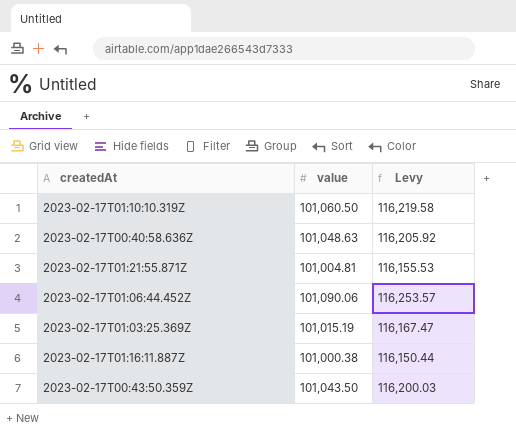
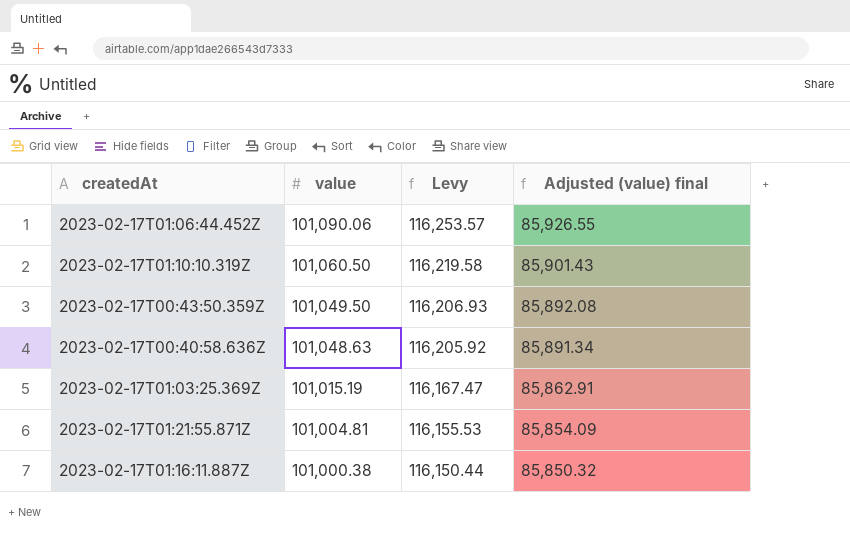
row order: none -> value descending
column Adjusted (value) final | formula: none -> [value] * 0.85
2023-02-17T00:43:50.359Z | value: 101,043.50 -> 101,049.50
2023-02-17T00:43:50.359Z | Levy: 116,200.03 -> 116,206.93

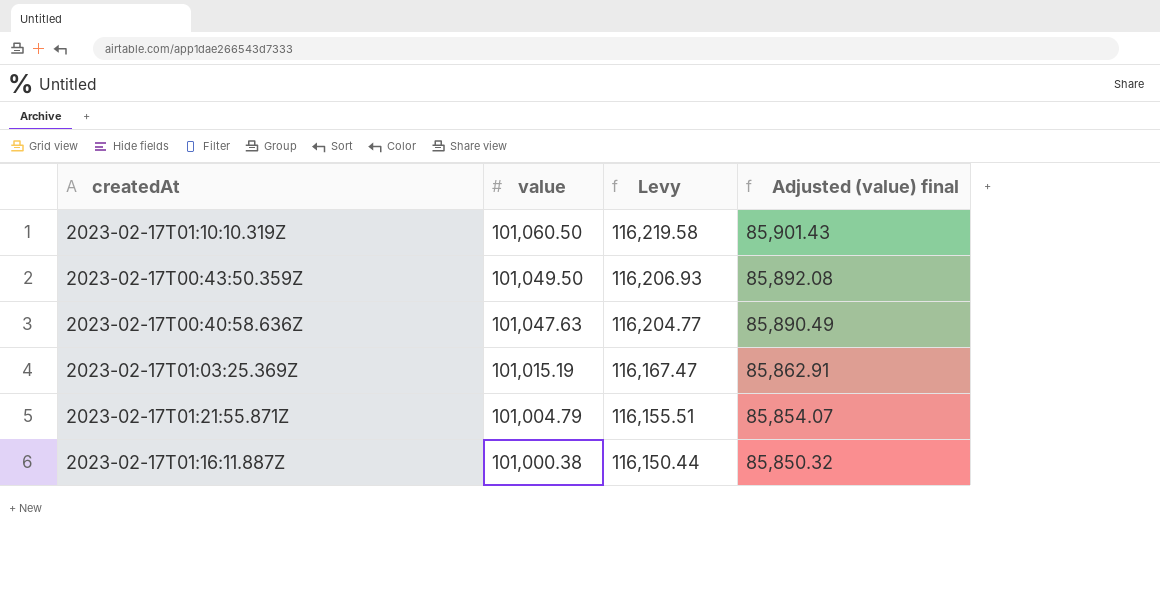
row 2023-02-17T01:06:44.452Z: 101,090.06 | 116,253.57 | 85,926.55 -> none
2023-02-17T00:40:58.636Z | value: 101,048.63 -> 101,047.63
2023-02-17T00:40:58.636Z | Levy: 116,205.92 -> 116,204.77
2023-02-17T00:40:58.636Z | Adjusted (value) final: 85,891.34 -> 85,890.49
2023-02-17T01:21:55.871Z | value: 101,004.81 -> 101,004.79
2023-02-17T01:21:55.871Z | Levy: 116,155.53 -> 116,155.51
2023-02-17T01:21:55.871Z | Adjusted (value) final: 85,854.09 -> 85,854.07

